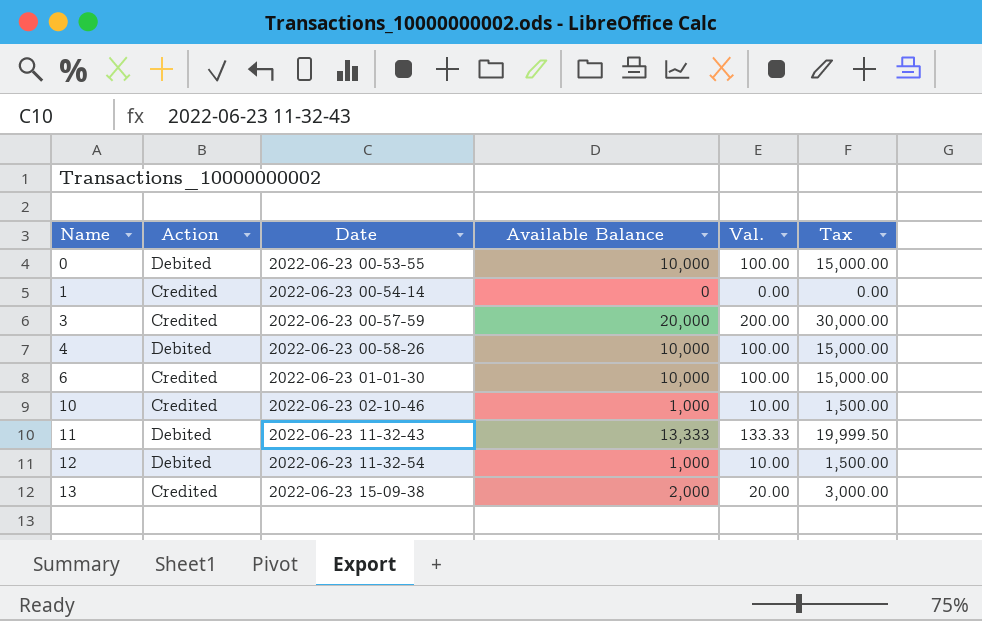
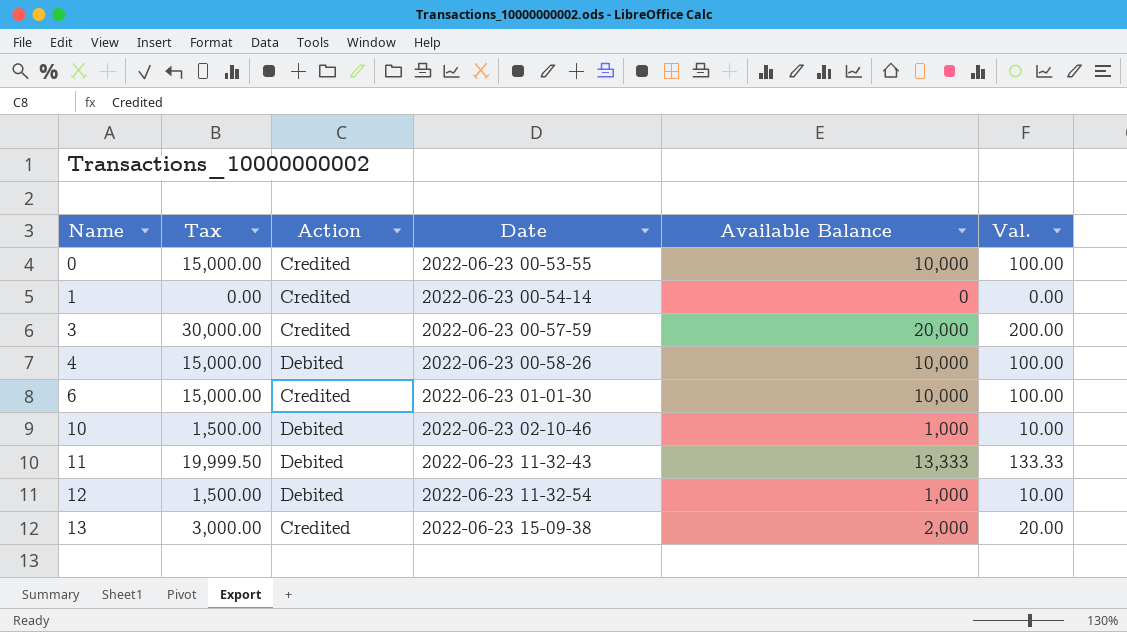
column Tax | position: 6 -> 2
0 | Action: Debited -> Credited
10 | Action: Credited -> Debited

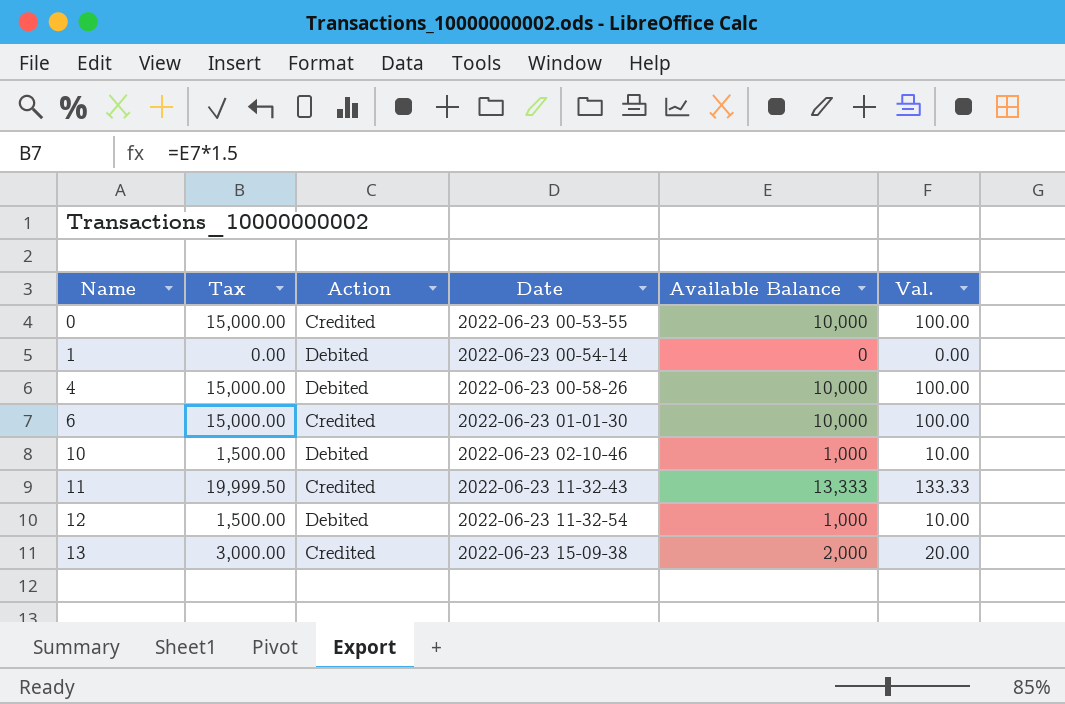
row 3: 30,000.00 | Credited | 2022-06-23 00-57-59 | 20,000 | 200.00 -> none
1 | Action: Credited -> Debited
11 | Action: Debited -> Credited

